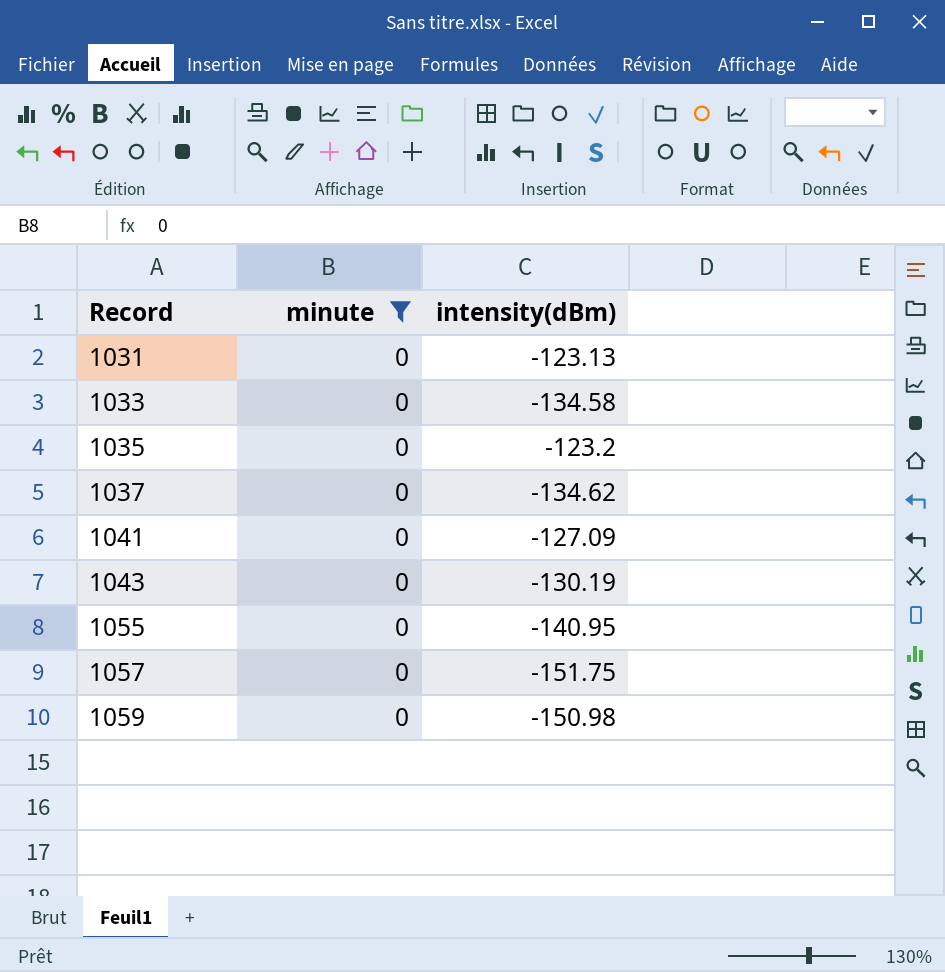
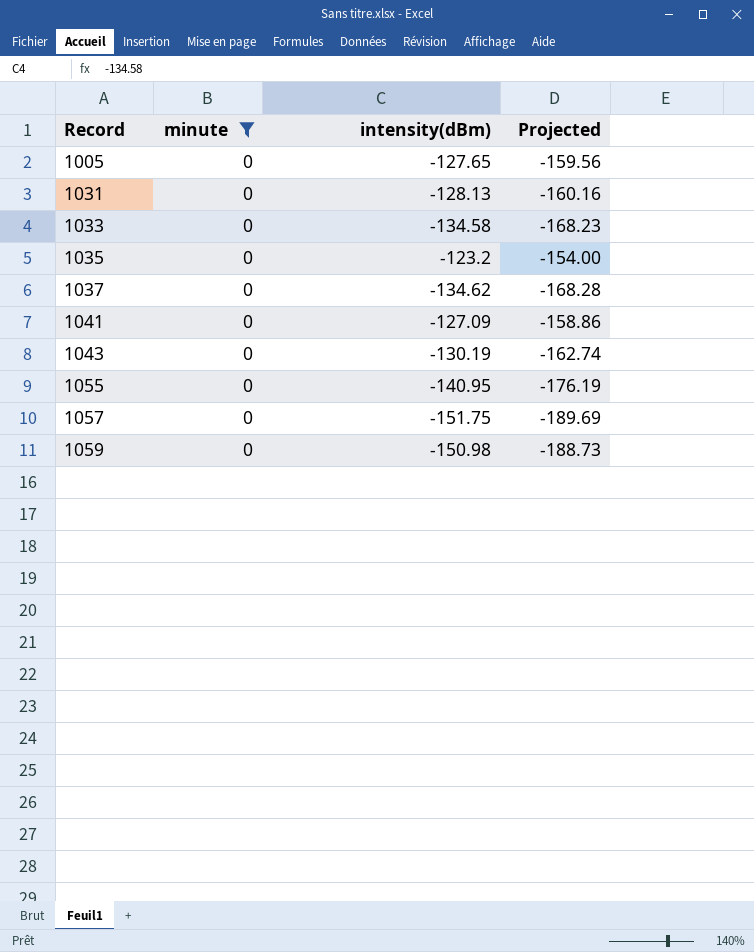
column Projected | formula: none -> [intensity(dBm)] * 1.25
row 1005: none -> 0 | -127.65 | -159.56
1031 | intensity(dBm): -123.13 -> -128.13

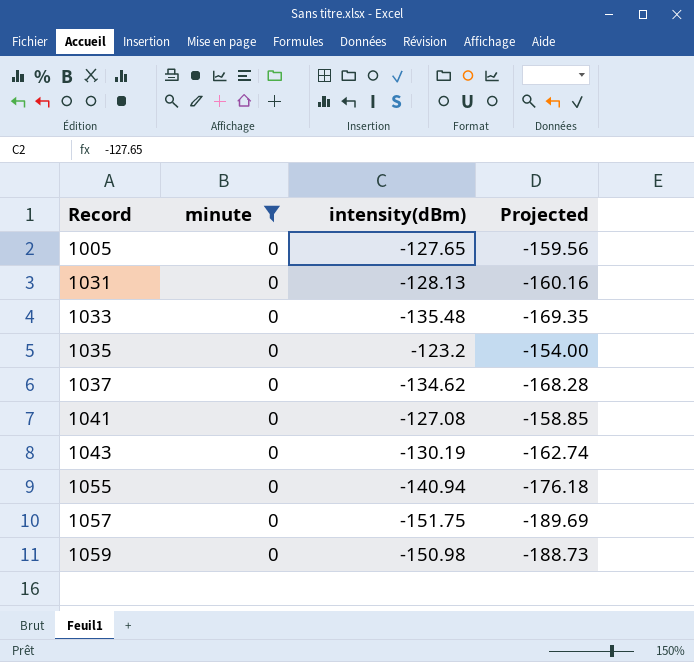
1033 | intensity(dBm): -134.58 -> -135.48
1033 | Projected: -168.23 -> -169.35
1041 | intensity(dBm): -127.09 -> -127.08
1041 | Projected: -158.86 -> -158.85
1055 | intensity(dBm): -140.95 -> -140.94
1055 | Projected: -176.19 -> -176.18

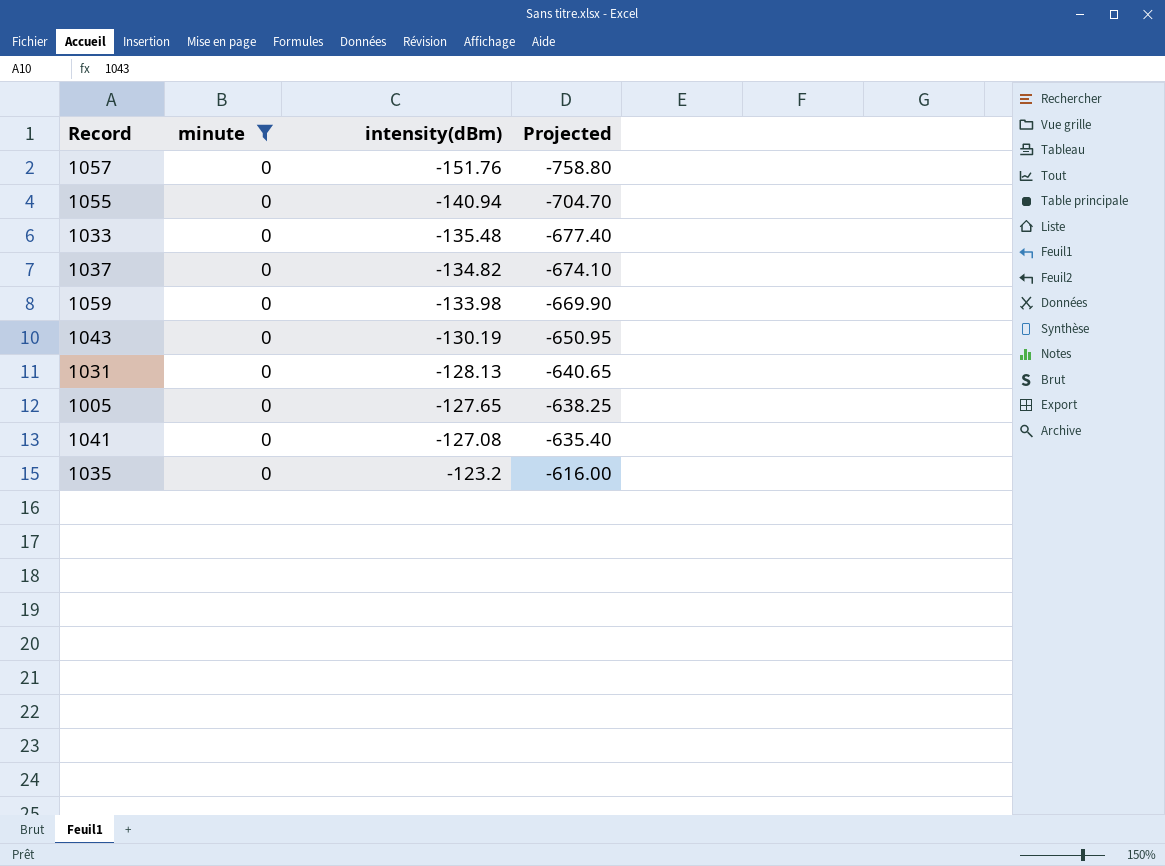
row order: Record ascending -> intensity(dBm) ascending
column Projected | formula: [intensity(dBm)] * 1.25 -> [intensity(dBm)] * 5
1057 | intensity(dBm): -151.75 -> -151.76
1037 | intensity(dBm): -134.62 -> -134.82
1059 | intensity(dBm): -150.98 -> -133.98

